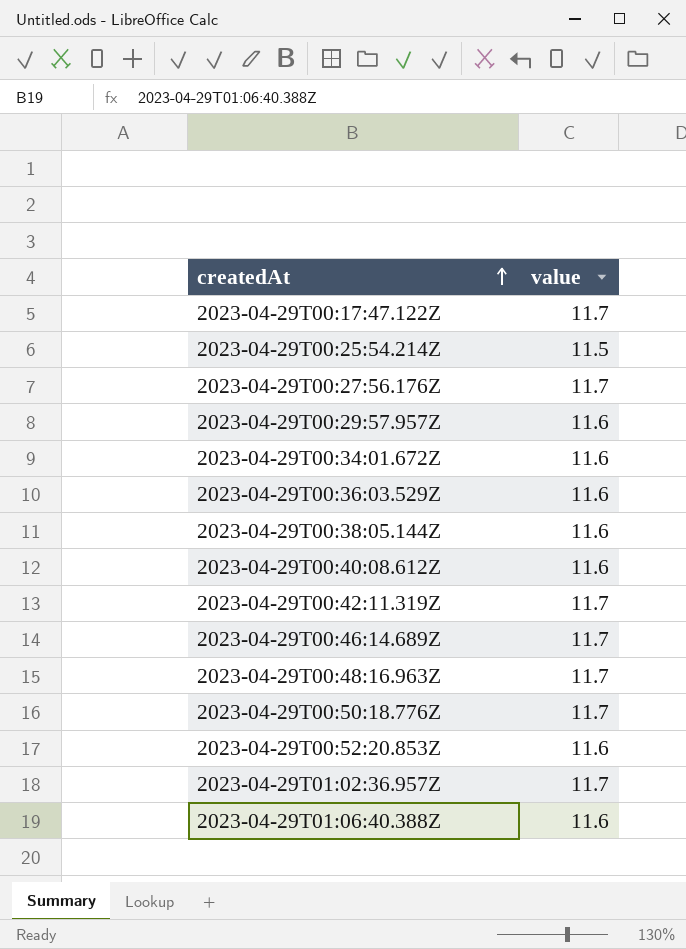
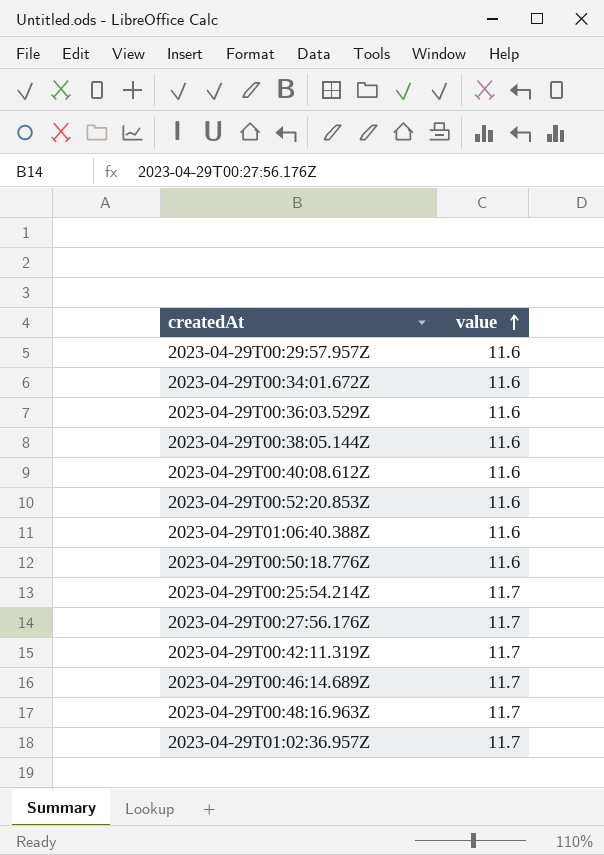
row order: createdAt ascending -> value ascending
row 2023-04-29T00:17:47.122Z: 11.7 -> none
2023-04-29T00:50:18.776Z | value: 11.7 -> 11.6
2023-04-29T00:25:54.214Z | value: 11.5 -> 11.7

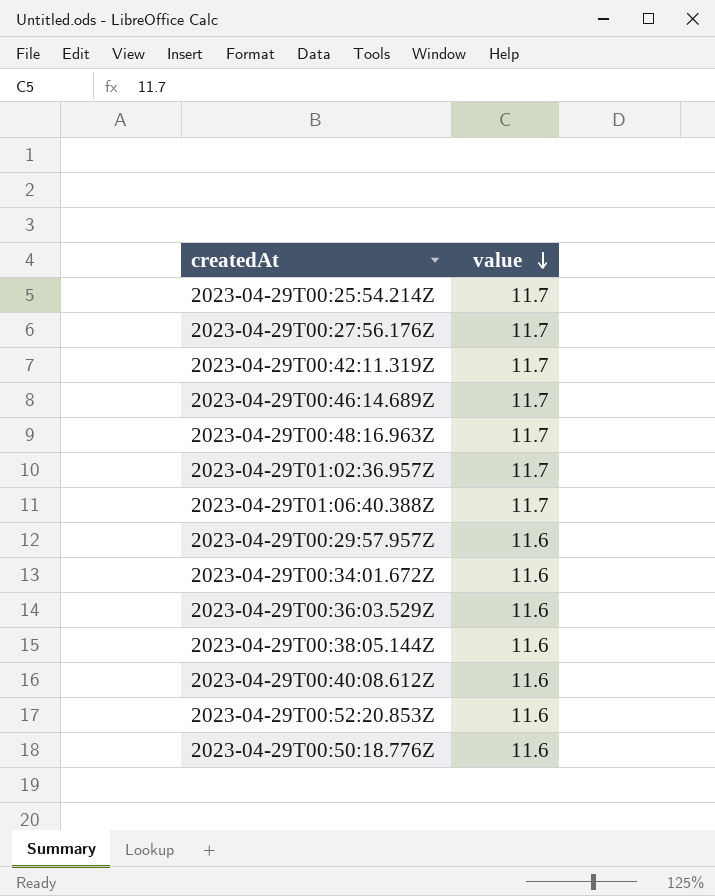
row order: value ascending -> value descending
2023-04-29T01:06:40.388Z | value: 11.6 -> 11.7

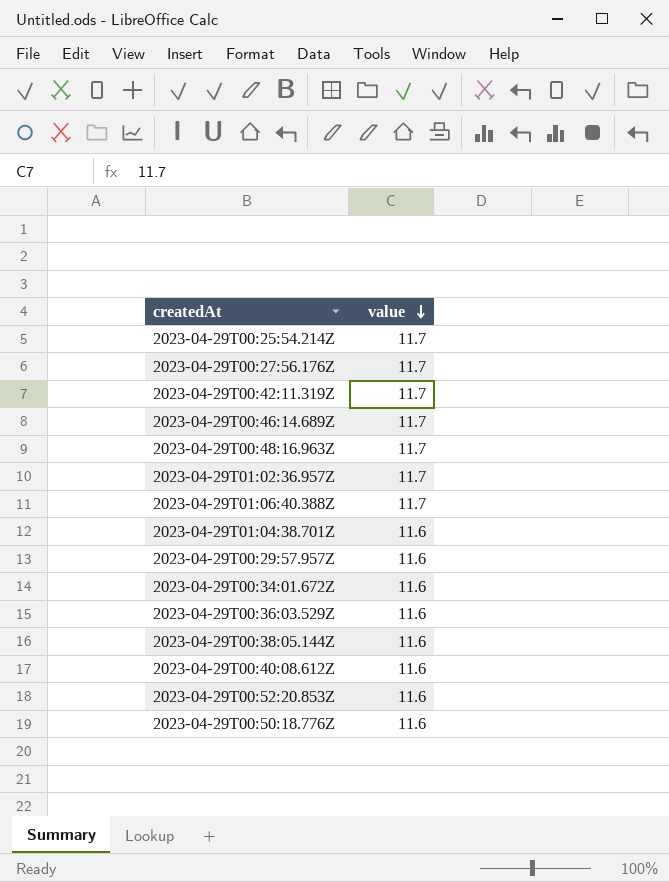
row 2023-04-29T01:04:38.701Z: none -> 11.6

